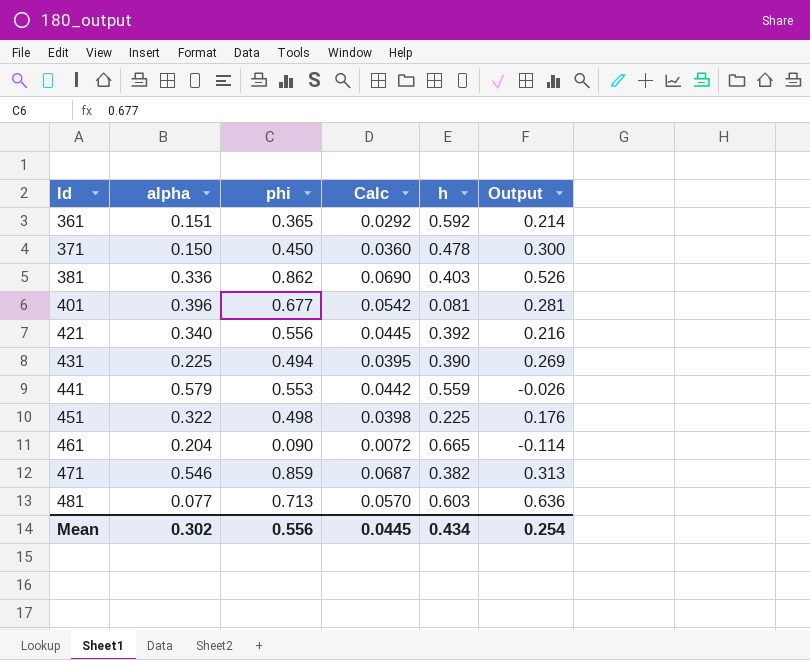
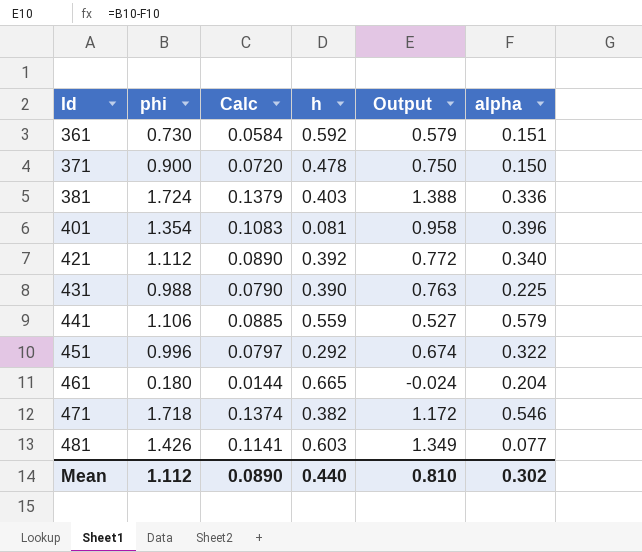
column alpha | position: 2 -> 6
361 | phi: 0.365 -> 0.730
361 | Calc: 0.0292 -> 0.0584
361 | Output: 0.214 -> 0.579
371 | phi: 0.450 -> 0.900
371 | Calc: 0.0360 -> 0.0720
371 | Output: 0.300 -> 0.750
381 | phi: 0.862 -> 1.724
381 | Calc: 0.0690 -> 0.1379
381 | Output: 0.526 -> 1.388
401 | phi: 0.677 -> 1.354
401 | Calc: 0.0542 -> 0.1083
401 | Output: 0.281 -> 0.958
421 | phi: 0.556 -> 1.112
421 | Calc: 0.0445 -> 0.0890
421 | Output: 0.216 -> 0.772
431 | phi: 0.494 -> 0.988
431 | Calc: 0.0395 -> 0.0790
431 | Output: 0.269 -> 0.763
441 | phi: 0.553 -> 1.106
441 | Calc: 0.0442 -> 0.0885
441 | Output: -0.026 -> 0.527
451 | phi: 0.498 -> 0.996
451 | Calc: 0.0398 -> 0.0797
451 | h: 0.225 -> 0.292
451 | Output: 0.176 -> 0.674
461 | phi: 0.090 -> 0.180
461 | Calc: 0.0072 -> 0.0144
461 | Output: -0.114 -> -0.024
471 | phi: 0.859 -> 1.718
471 | Calc: 0.0687 -> 0.1374
471 | Output: 0.313 -> 1.172
481 | phi: 0.713 -> 1.426
481 | Calc: 0.0570 -> 0.1141
481 | Output: 0.636 -> 1.349
Mean | phi: 0.556 -> 1.112
Mean | Calc: 0.0445 -> 0.0890
Mean | h: 0.434 -> 0.440
Mean | Output: 0.254 -> 0.810

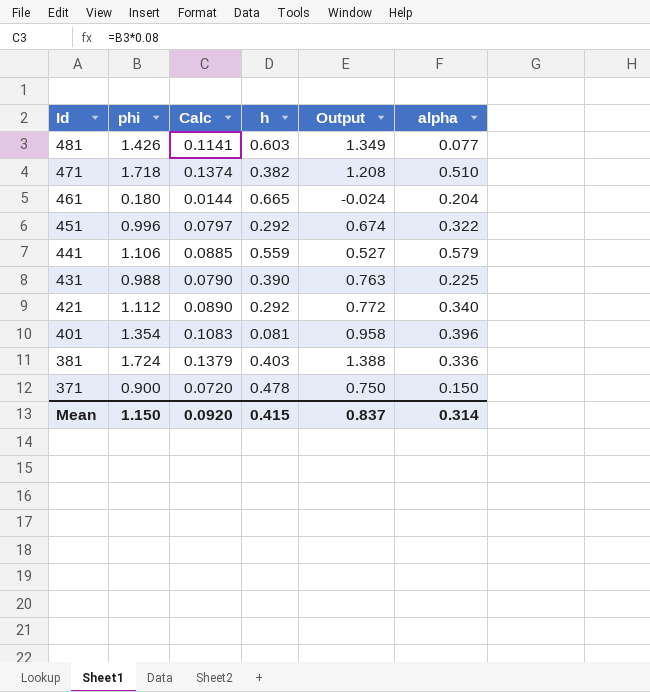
row order: Id ascending -> Id descending
row 361: 0.730 | 0.0584 | 0.592 | 0.579 | 0.151 -> none
471 | Output: 1.172 -> 1.208
471 | alpha: 0.546 -> 0.510
421 | h: 0.392 -> 0.292
Mean | phi: 1.112 -> 1.150
Mean | Calc: 0.0890 -> 0.0920
Mean | h: 0.440 -> 0.415
Mean | Output: 0.810 -> 0.837
Mean | alpha: 0.302 -> 0.314

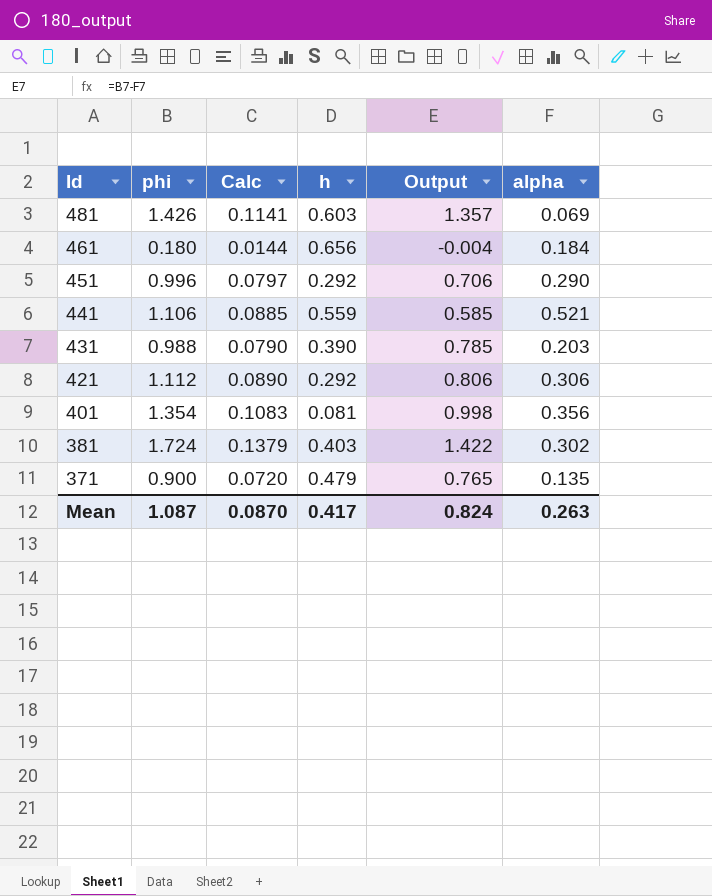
row 471: 1.718 | 0.1374 | 0.382 | 1.208 | 0.510 -> none
481 | Output: 1.349 -> 1.357
481 | alpha: 0.077 -> 0.069
461 | h: 0.665 -> 0.656
461 | Output: -0.024 -> -0.004
461 | alpha: 0.204 -> 0.184
451 | Output: 0.674 -> 0.706
451 | alpha: 0.322 -> 0.290
441 | Output: 0.527 -> 0.585
441 | alpha: 0.579 -> 0.521
431 | Output: 0.763 -> 0.785
431 | alpha: 0.225 -> 0.203
421 | Output: 0.772 -> 0.806
421 | alpha: 0.340 -> 0.306
401 | Output: 0.958 -> 0.998
401 | alpha: 0.396 -> 0.356
381 | Output: 1.388 -> 1.422
381 | alpha: 0.336 -> 0.302
371 | h: 0.478 -> 0.479
371 | Output: 0.750 -> 0.765
371 | alpha: 0.150 -> 0.135
Mean | phi: 1.150 -> 1.087
Mean | Calc: 0.0920 -> 0.0870
Mean | h: 0.415 -> 0.417
Mean | Output: 0.837 -> 0.824
Mean | alpha: 0.314 -> 0.263

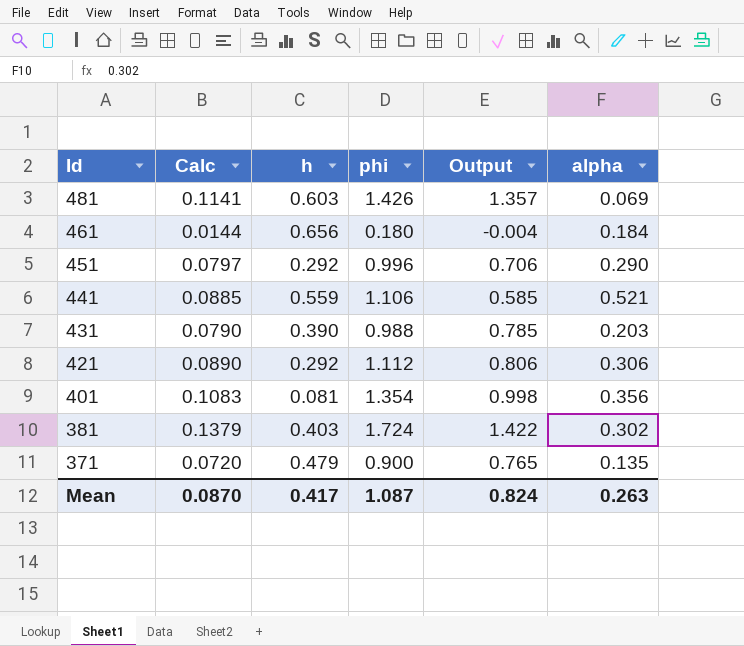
column phi | position: 2 -> 4

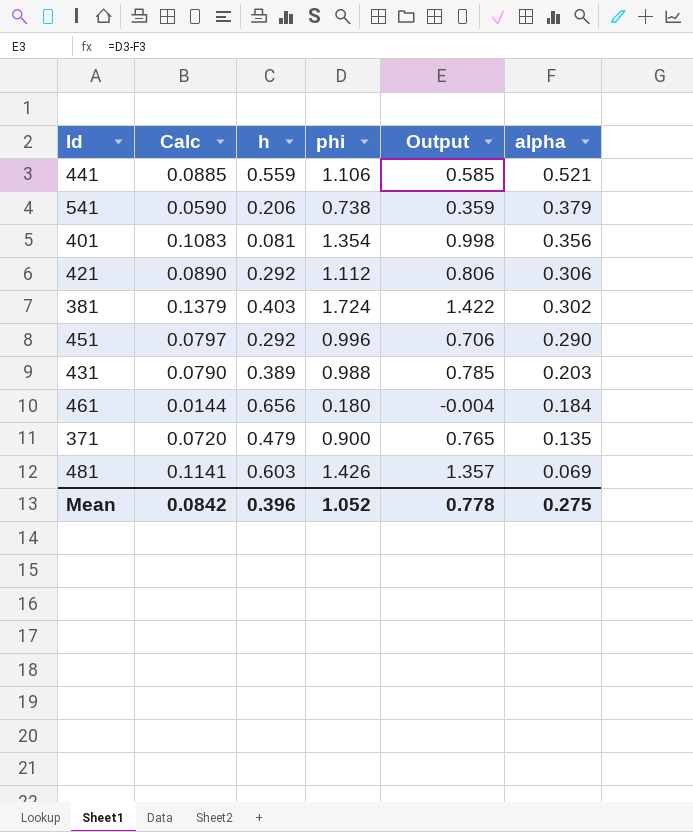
row order: Id descending -> alpha descending
row 541: none -> 0.0590 | 0.206 | 0.738 | 0.359 | 0.379
431 | h: 0.390 -> 0.389
Mean | Calc: 0.0870 -> 0.0842
Mean | h: 0.417 -> 0.396
Mean | phi: 1.087 -> 1.052
Mean | Output: 0.824 -> 0.778
Mean | alpha: 0.263 -> 0.275

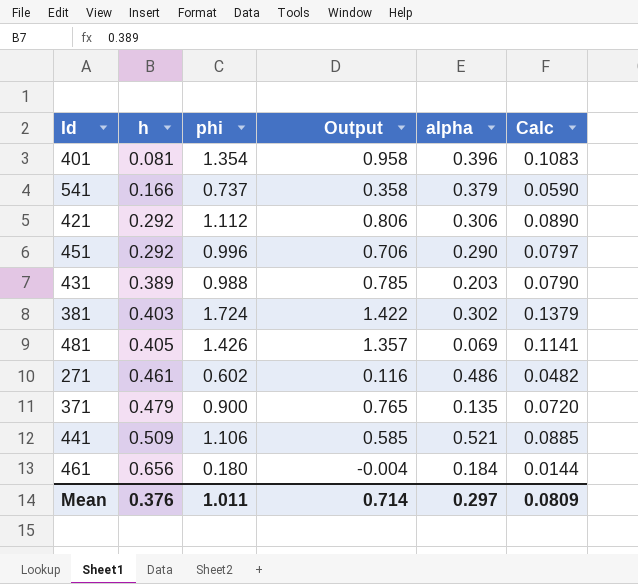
row order: alpha descending -> h ascending
column Calc | position: 2 -> 6
401 | Output: 0.998 -> 0.958
401 | alpha: 0.356 -> 0.396
541 | h: 0.206 -> 0.166
541 | phi: 0.738 -> 0.737
541 | Output: 0.359 -> 0.358
481 | h: 0.603 -> 0.405
row 271: none -> 0.461 | 0.602 | 0.116 | 0.486 | 0.0482
441 | h: 0.559 -> 0.509
Mean | h: 0.396 -> 0.376
Mean | phi: 1.052 -> 1.011
Mean | Output: 0.778 -> 0.714
Mean | alpha: 0.275 -> 0.297
Mean | Calc: 0.0842 -> 0.0809

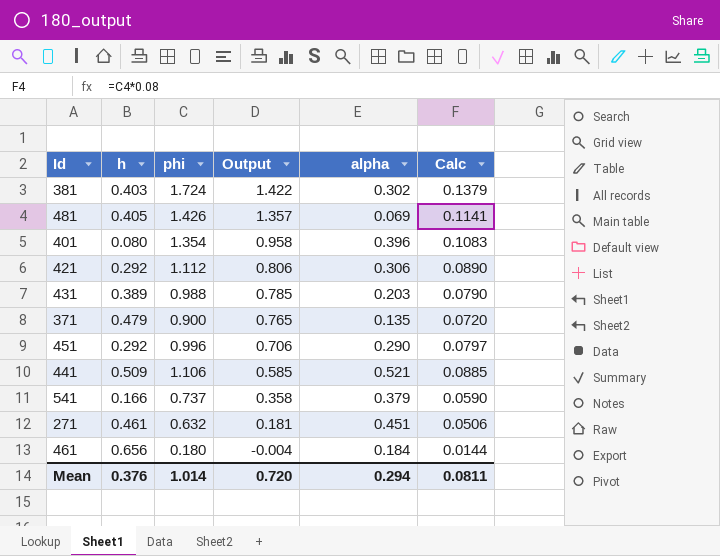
row order: h ascending -> Output descending
401 | h: 0.081 -> 0.080
271 | phi: 0.602 -> 0.632
271 | Output: 0.116 -> 0.181
271 | alpha: 0.486 -> 0.451
271 | Calc: 0.0482 -> 0.0506
Mean | phi: 1.011 -> 1.014
Mean | Output: 0.714 -> 0.720
Mean | alpha: 0.297 -> 0.294
Mean | Calc: 0.0809 -> 0.0811

